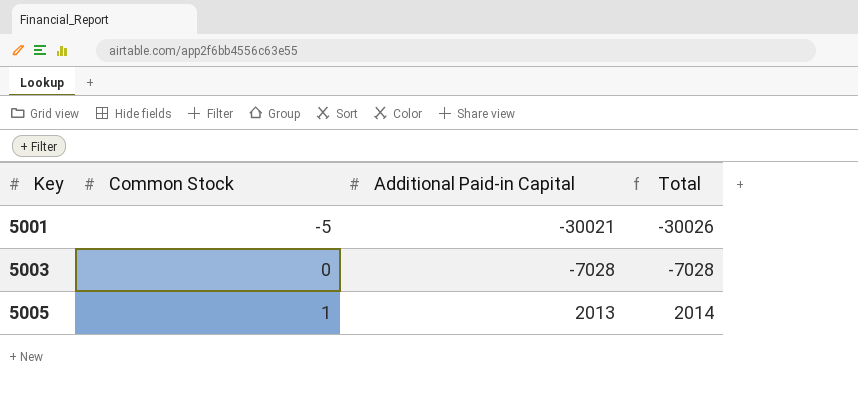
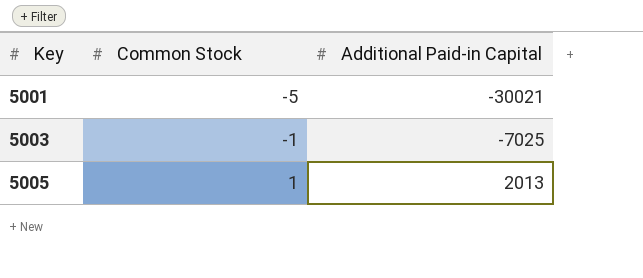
column Total | formula: [Common Stock] + [Additional Paid-in Capital] -> none
5003 | Common Stock: 0 -> -1
5003 | Additional Paid-in Capital: -7028 -> -7025

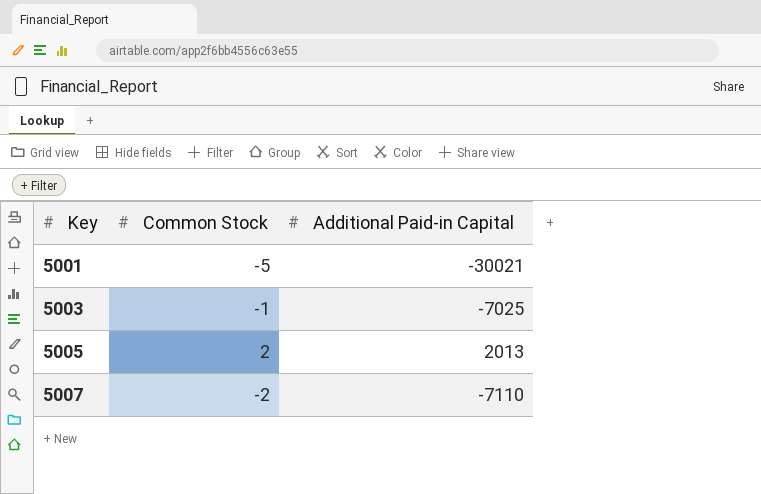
5005 | Common Stock: 1 -> 2
row 5007: none -> -2 | -7110

